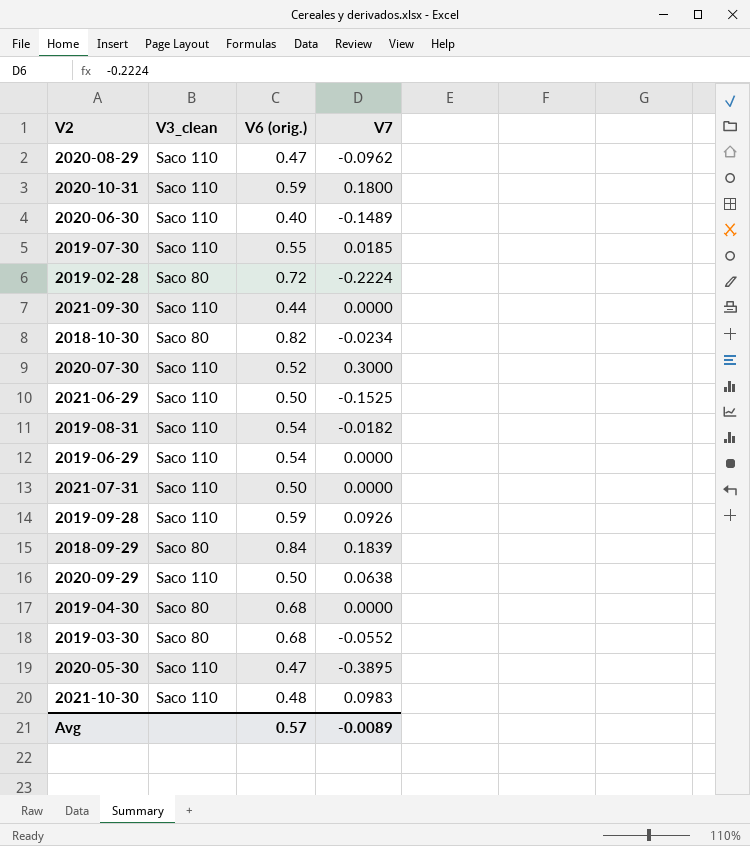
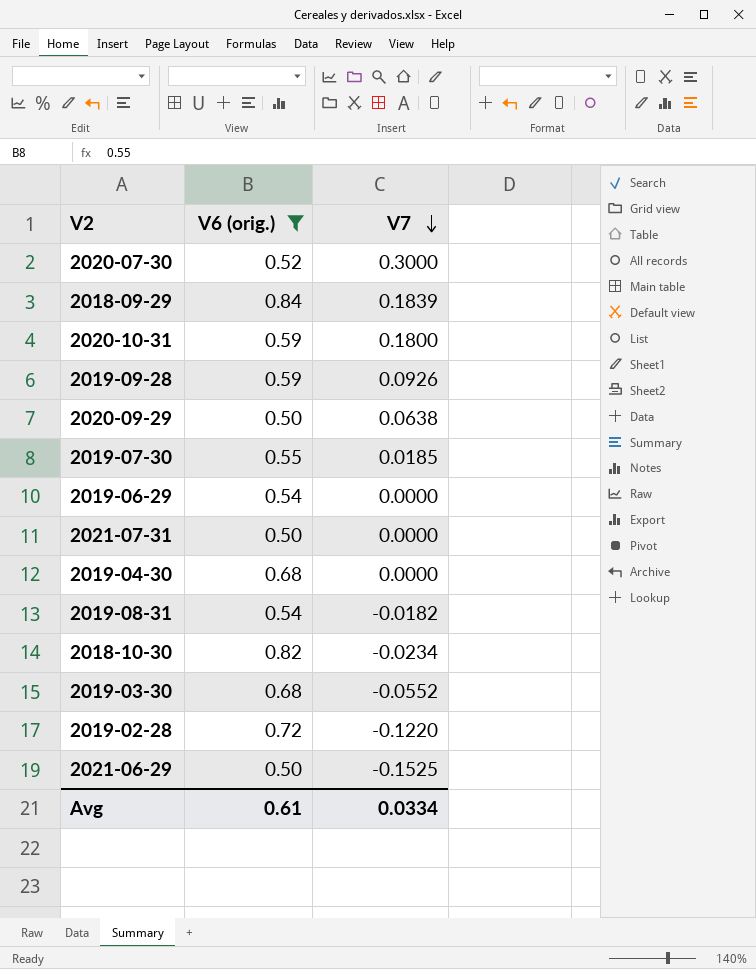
filter: none -> V6 (orig.) >= 0.50
row order: none -> V7 descending
column V3_clean | position: 2 -> none
2019-02-28 | V7: -0.2224 -> -0.1220
Avg | V6 (orig.): 0.57 -> 0.61
Avg | V7: -0.0089 -> 0.0334

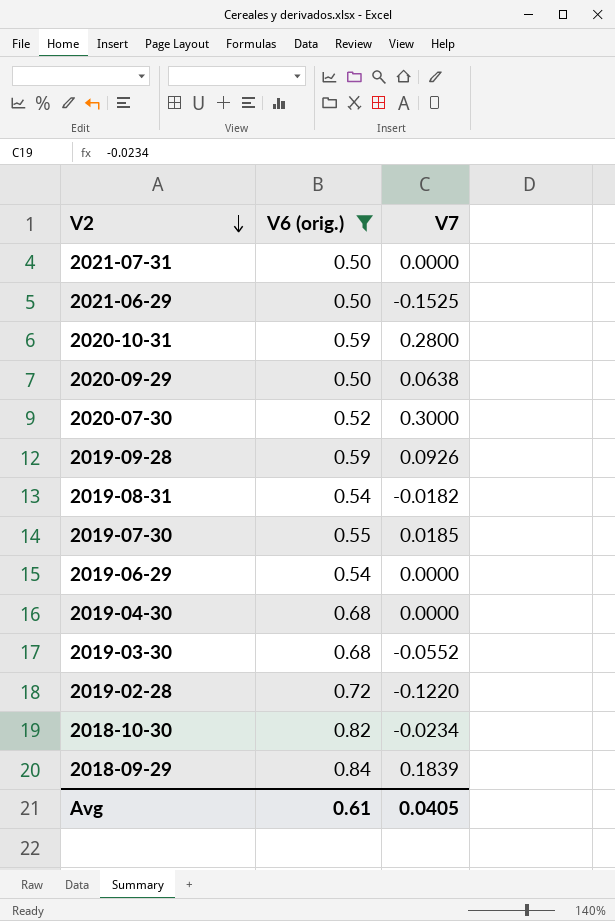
row order: V7 descending -> V2 descending
2020-10-31 | V7: 0.1800 -> 0.2800
Avg | V7: 0.0334 -> 0.0405

